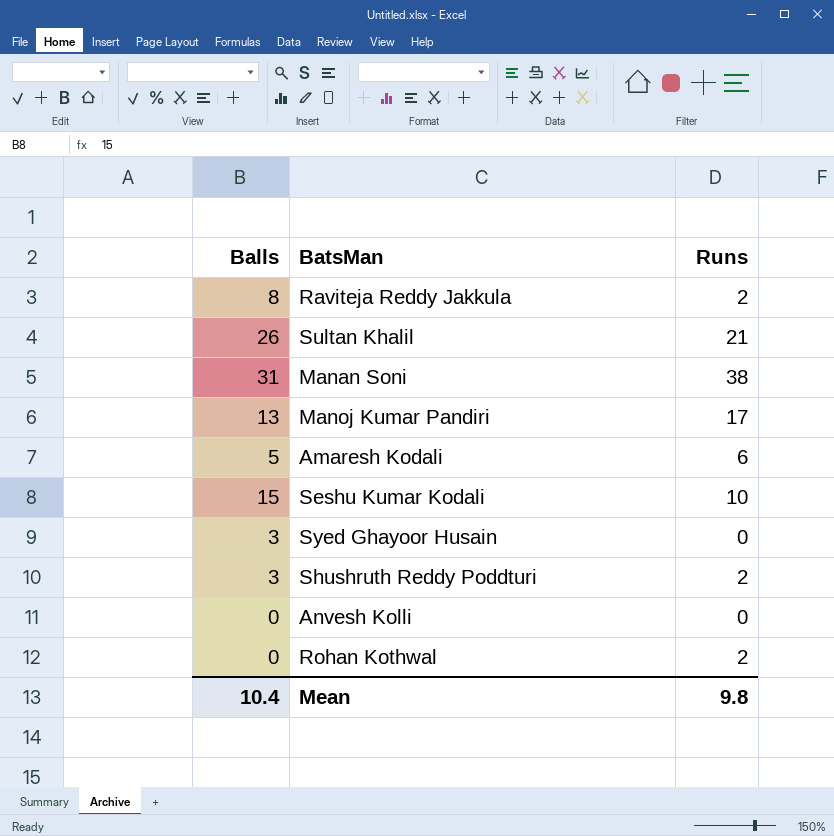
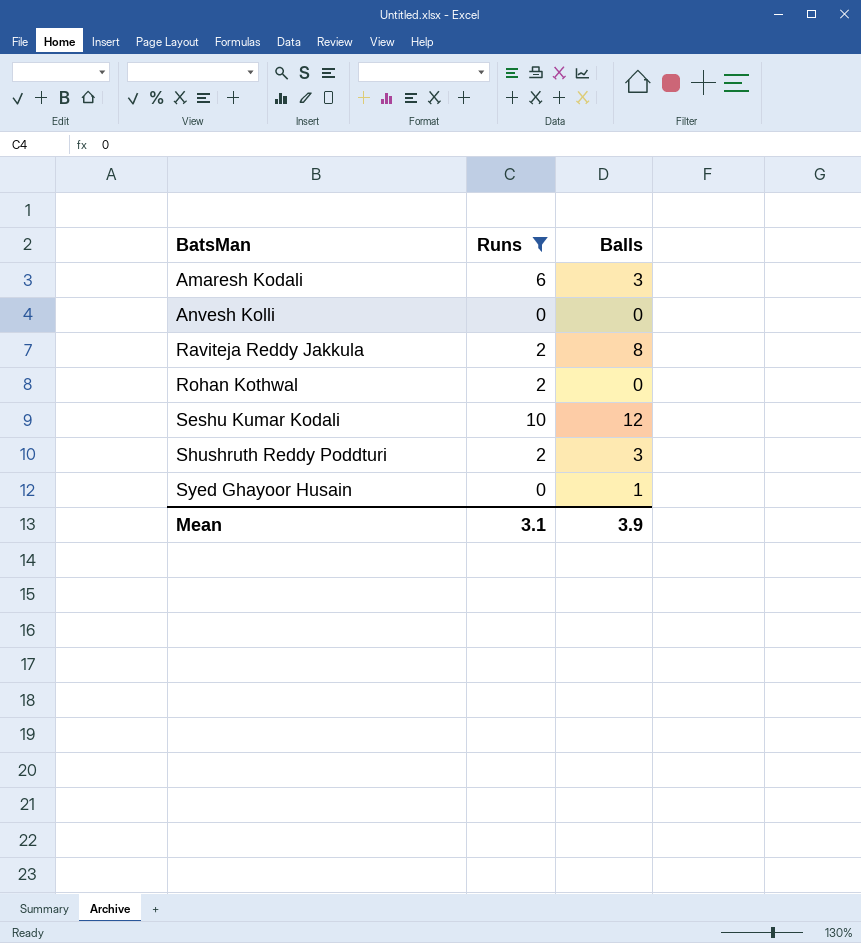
filter: none -> Runs <= 10
row order: none -> BatsMan ascending
column Balls | position: 1 -> 3
Amaresh Kodali | Balls: 5 -> 3
Seshu Kumar Kodali | Balls: 15 -> 12
Syed Ghayoor Husain | Balls: 3 -> 1
Mean | Runs: 9.8 -> 3.1
Mean | Balls: 10.4 -> 3.9

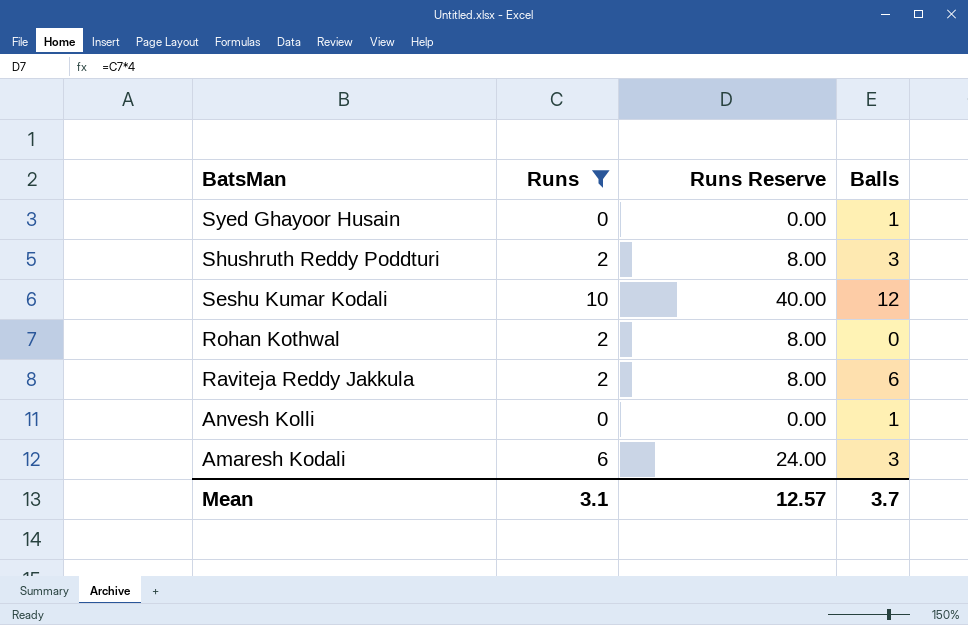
row order: BatsMan ascending -> BatsMan descending
column Runs Reserve | formula: none -> [Runs] * 4
Raviteja Reddy Jakkula | Balls: 8 -> 6
Anvesh Kolli | Balls: 0 -> 1
Mean | Balls: 3.9 -> 3.7

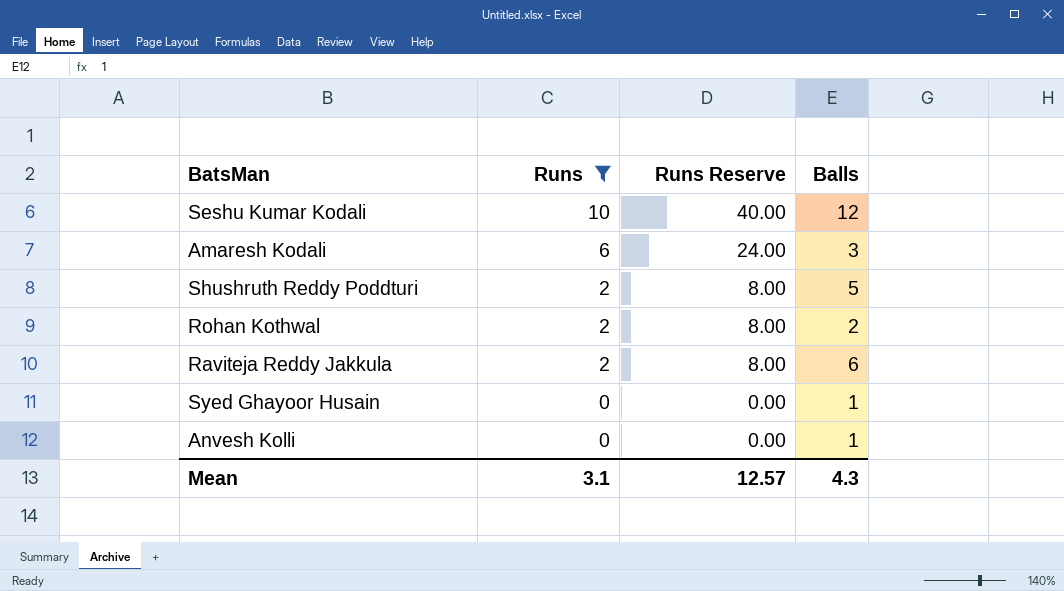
row order: BatsMan descending -> Runs descending
Shushruth Reddy Poddturi | Balls: 3 -> 5
Rohan Kothwal | Balls: 0 -> 2
Mean | Balls: 3.7 -> 4.3

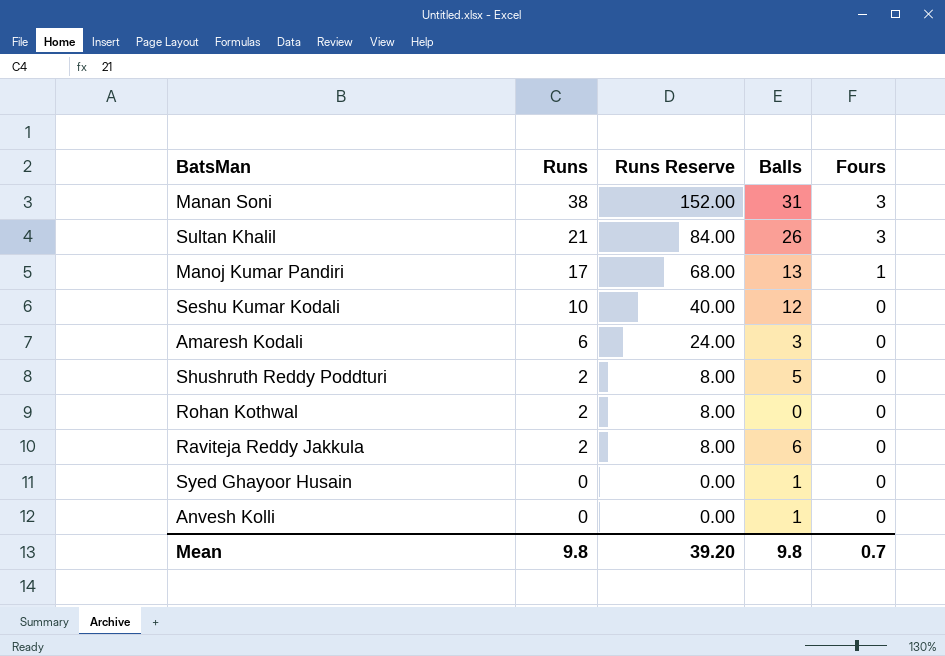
filter: Runs <= 10 -> none
column Fours | position: none -> 5
Rohan Kothwal | Balls: 2 -> 0
Mean | Runs: 3.1 -> 9.8
Mean | Runs Reserve: 12.57 -> 39.20
Mean | Balls: 4.3 -> 9.8

